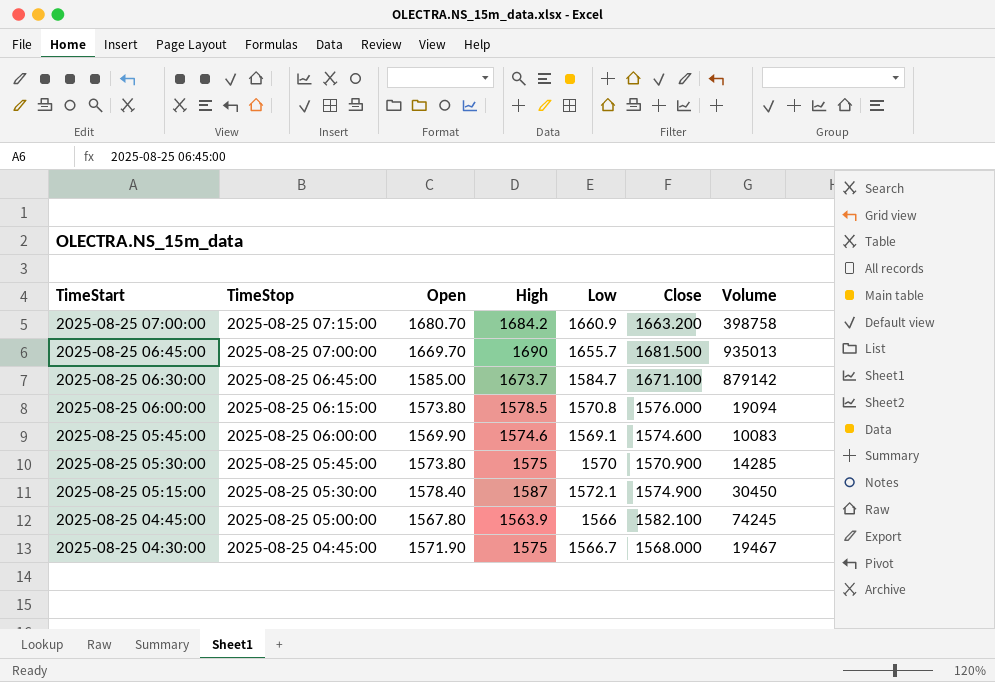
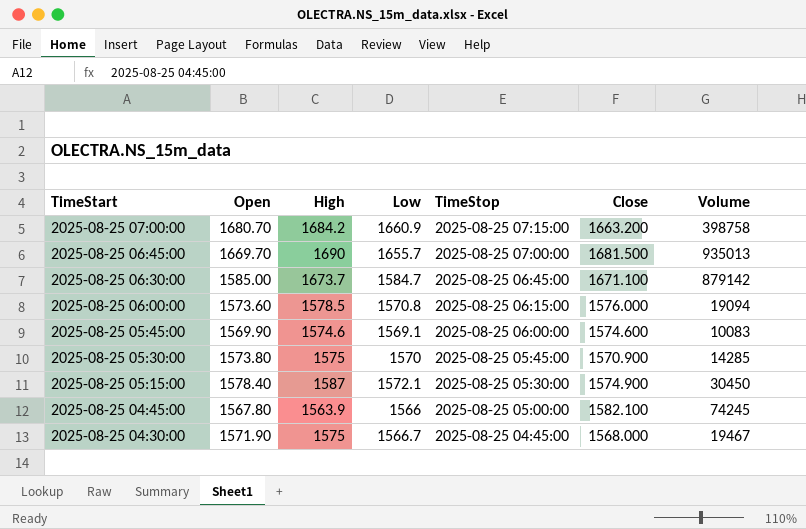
column TimeStop | position: 2 -> 5
2025-08-25 06:00:00 | Open: 1573.80 -> 1573.60

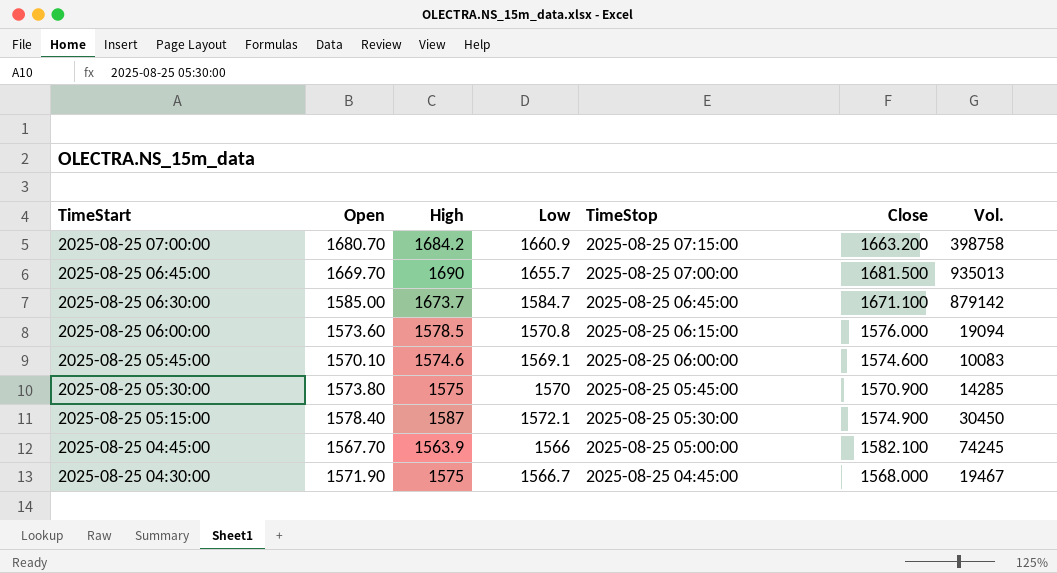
column name: Volume -> Vol.
2025-08-25 05:45:00 | Open: 1569.90 -> 1570.10
2025-08-25 04:45:00 | Open: 1567.80 -> 1567.70

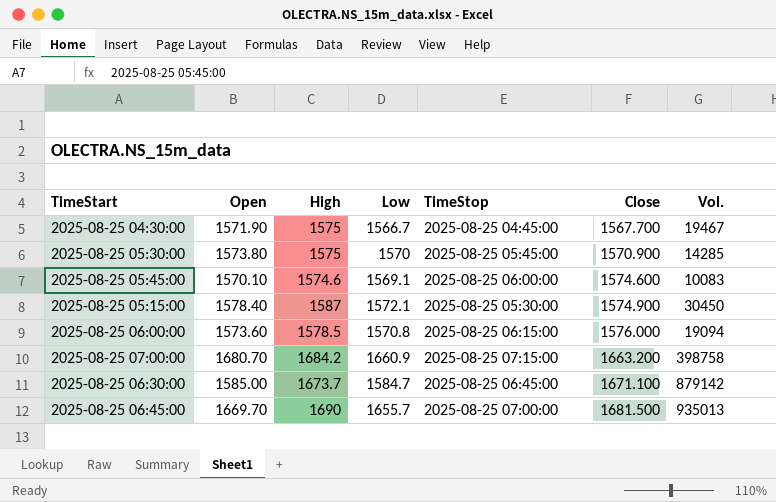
row order: TimeStart descending -> Close ascending
row 2025-08-25 04:45:00: 1567.70 | 1563.9 | 1566 | 2025-08-25 05:00:00 | 1582.100 | 74245 -> none
2025-08-25 04:30:00 | Close: 1568.000 -> 1567.700

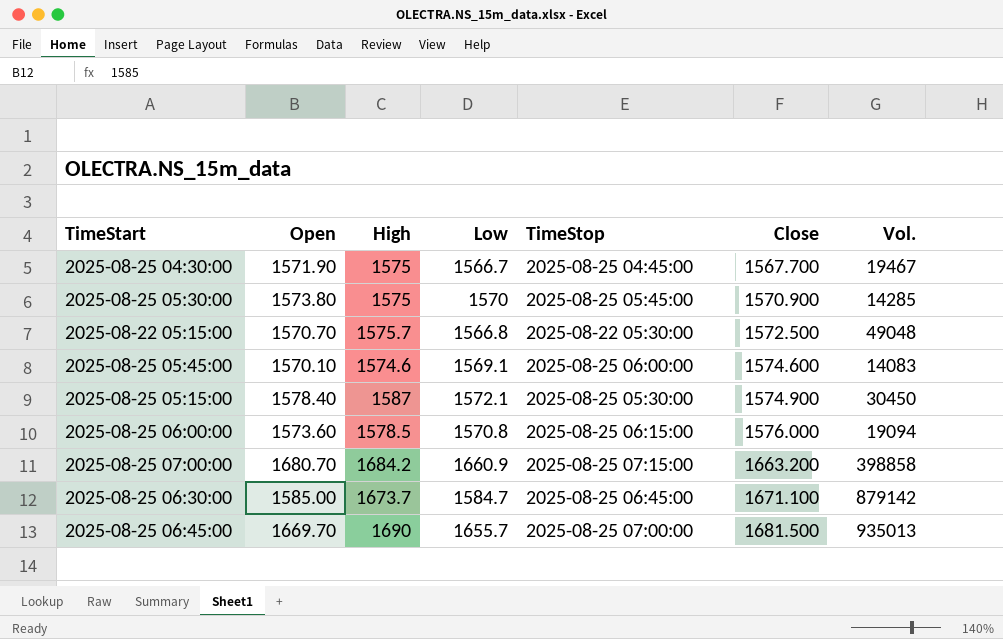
row 2025-08-22 05:15:00: none -> 1570.70 | 1575.7 | 1566.8 | 2025-08-22 05:30:00 | 1572.500 | 49048
2025-08-25 05:45:00 | Vol.: 10083 -> 14083
2025-08-25 07:00:00 | Vol.: 398758 -> 398858

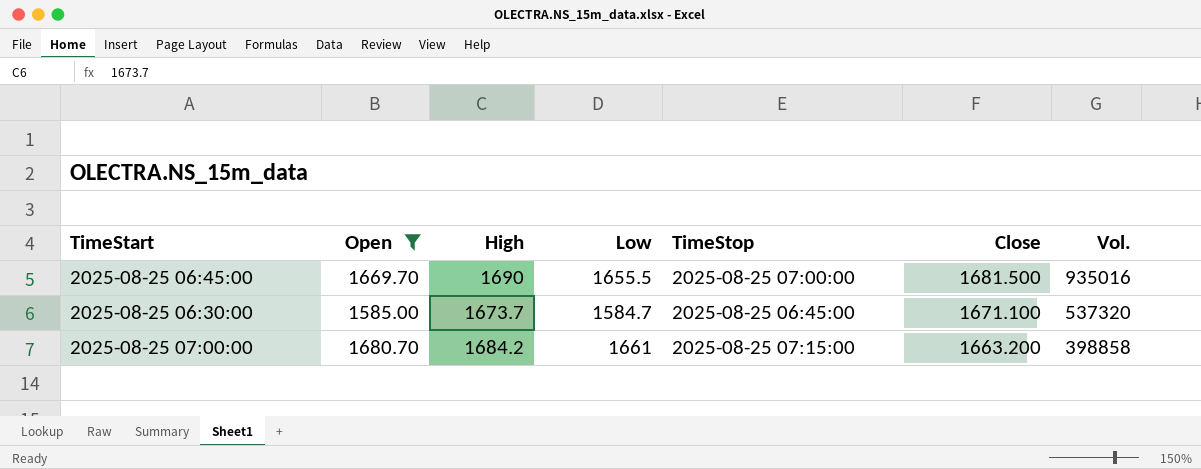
filter: none -> Open >= 1585.00
row order: Close ascending -> Close descending
2025-08-25 06:45:00 | Low: 1655.7 -> 1655.5
2025-08-25 06:45:00 | Vol.: 935013 -> 935016
2025-08-25 06:30:00 | Vol.: 879142 -> 537320
2025-08-25 07:00:00 | Low: 1660.9 -> 1661

